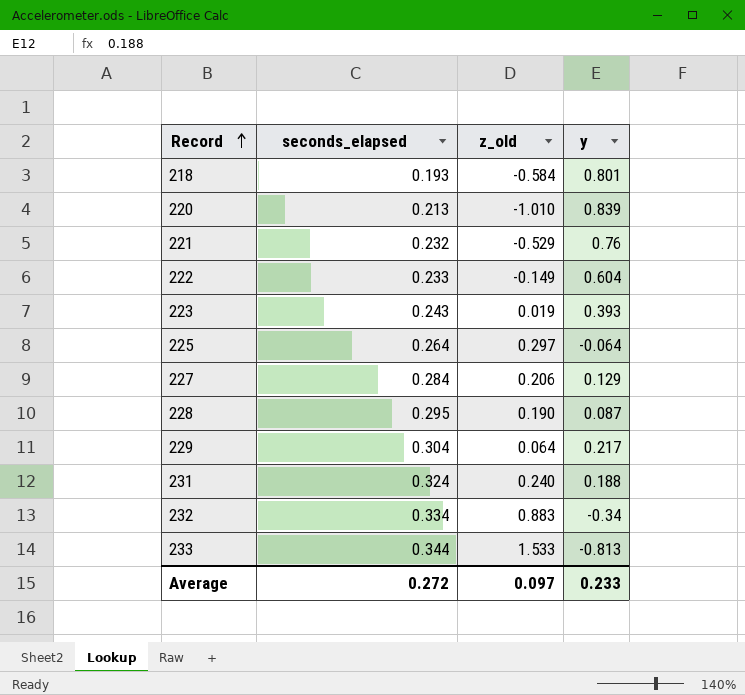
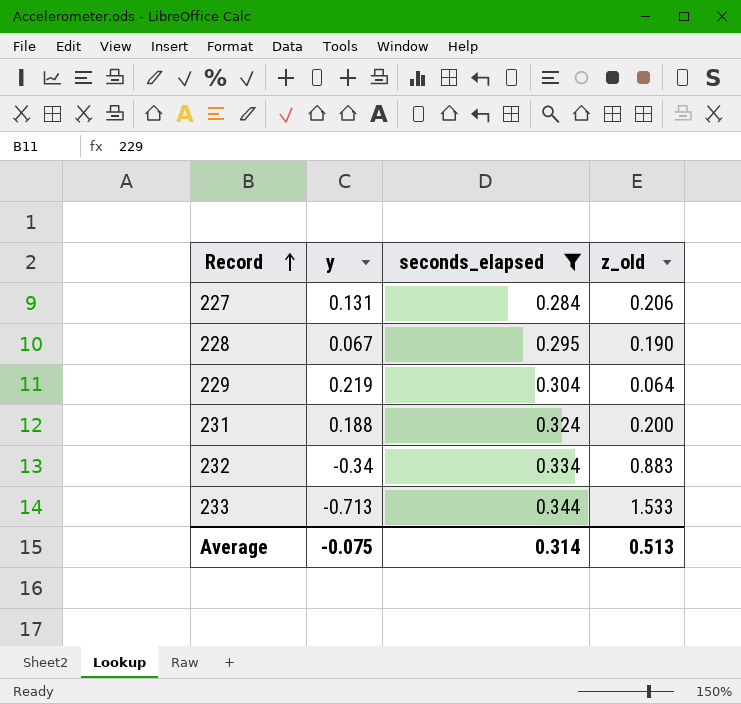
filter: none -> seconds_elapsed >= 0.284
column y | position: 4 -> 2
227 | y: 0.129 -> 0.131
228 | y: 0.087 -> 0.067
229 | y: 0.217 -> 0.219
231 | z_old: 0.240 -> 0.200
233 | y: -0.813 -> -0.713
Average | y: 0.233 -> -0.075
Average | seconds_elapsed: 0.272 -> 0.314
Average | z_old: 0.097 -> 0.513

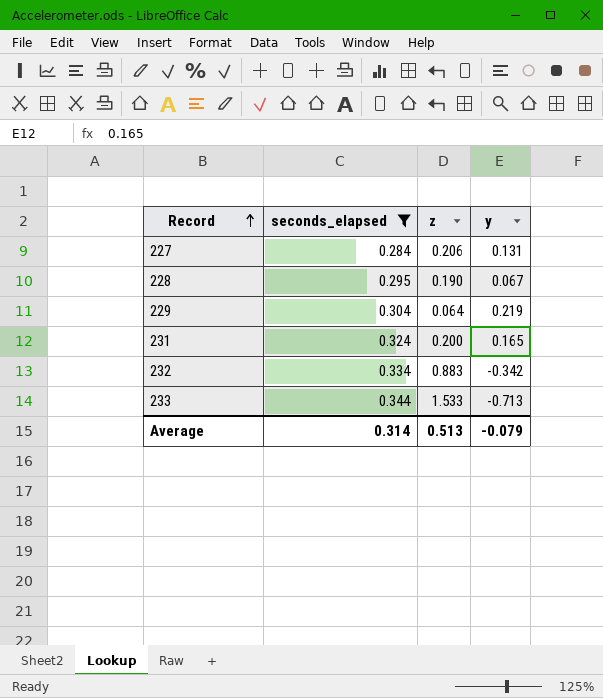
column name: z_old -> z
column y | position: 2 -> 4
231 | y: 0.188 -> 0.165
232 | y: -0.34 -> -0.342
Average | y: -0.075 -> -0.079

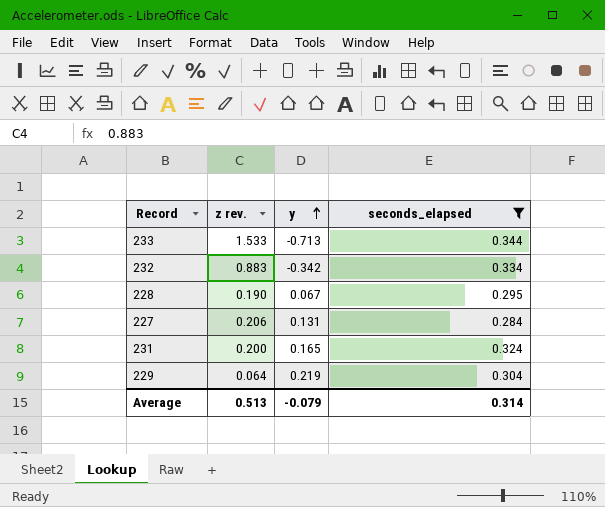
row order: Record ascending -> y ascending
column name: z -> z rev.
column seconds_elapsed | position: 2 -> 4

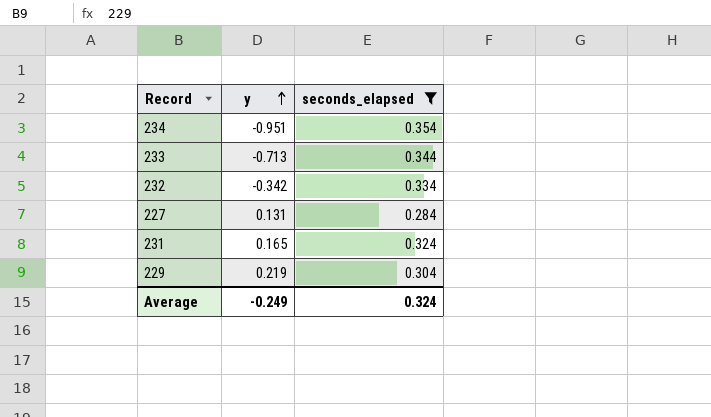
column z rev. | position: 2 -> none
row 228: 0.190 | 0.067 | 0.295 -> none
row 234: none -> -0.951 | 0.354
Average | y: -0.079 -> -0.249
Average | seconds_elapsed: 0.314 -> 0.324

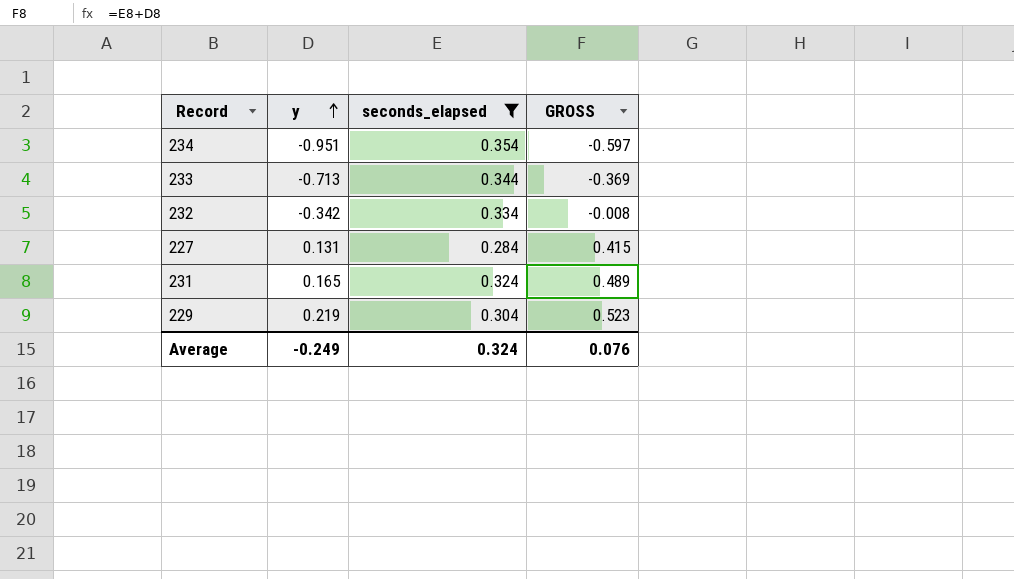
column GROSS | formula: none -> [y] + [seconds_elapsed]

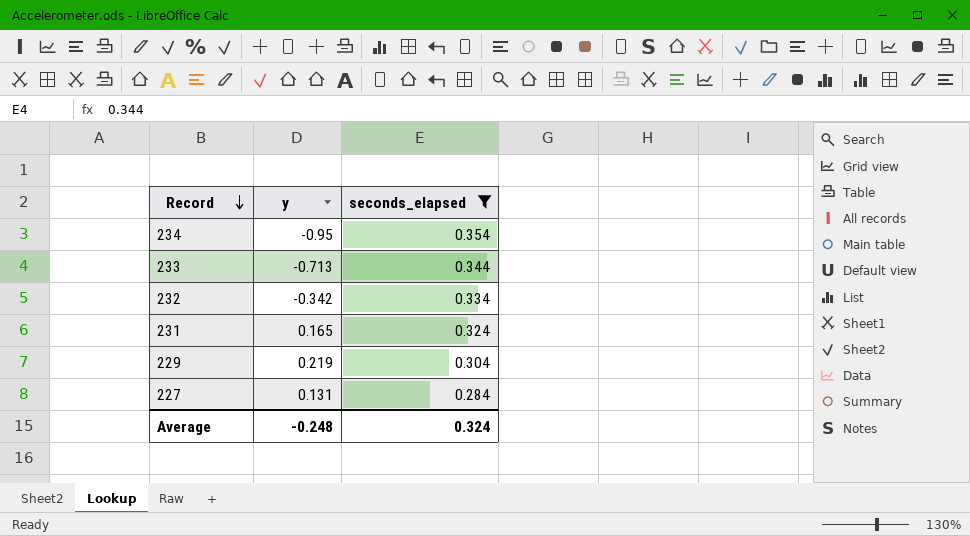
row order: y ascending -> Record descending
column GROSS | formula: [y] + [seconds_elapsed] -> none
234 | y: -0.951 -> -0.95
Average | y: -0.249 -> -0.248

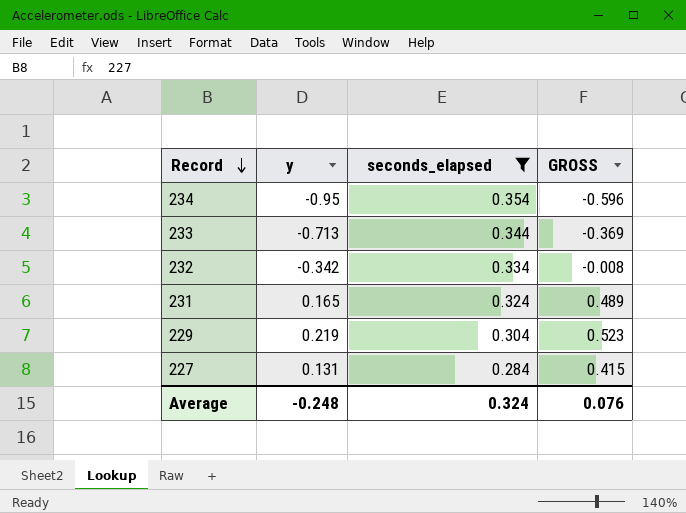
column GROSS | formula: none -> [y] + [seconds_elapsed]

